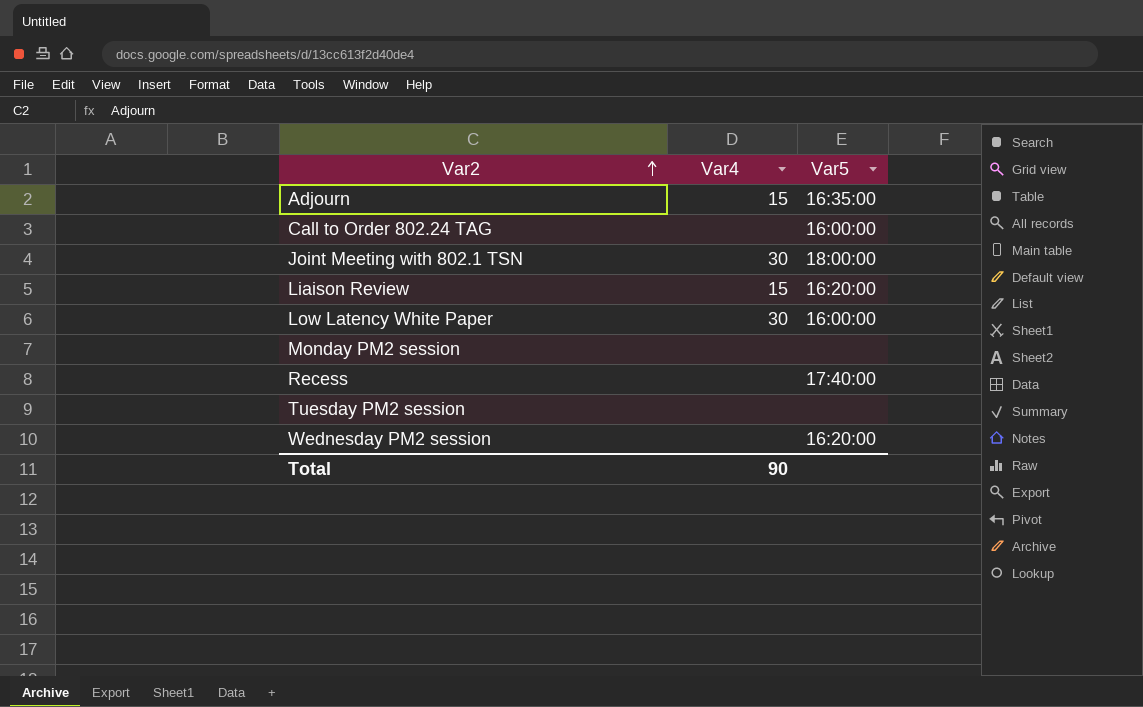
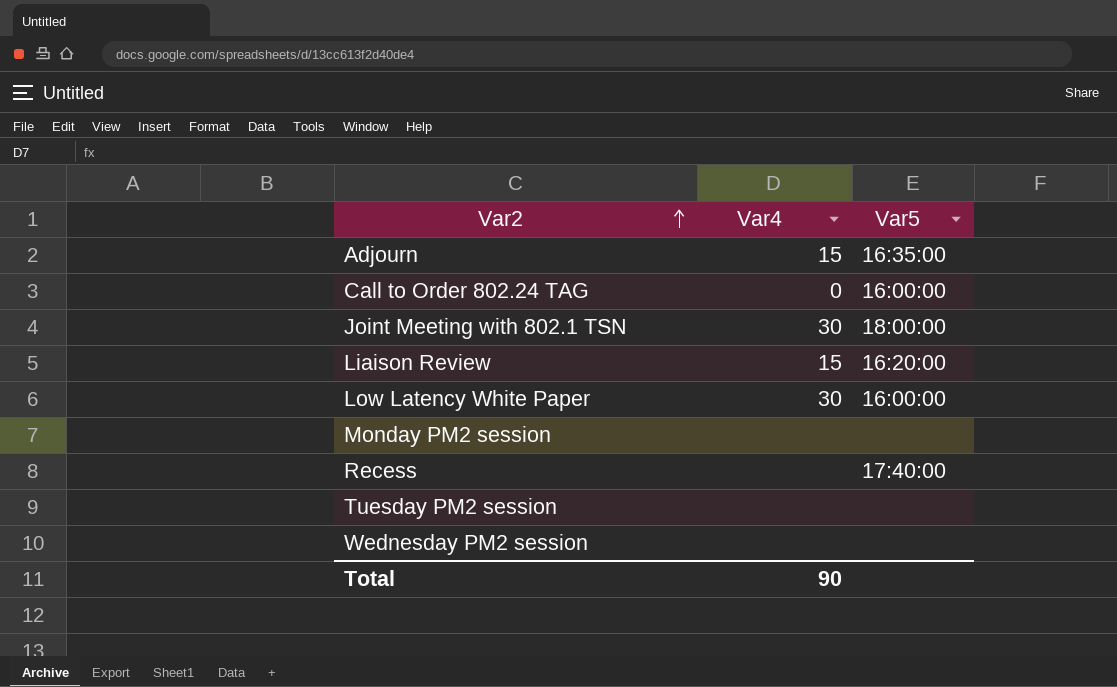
Call to Order 802.24 TAG | Var4: none -> 0
Wednesday PM2 session | Var5: 16:20:00 -> none

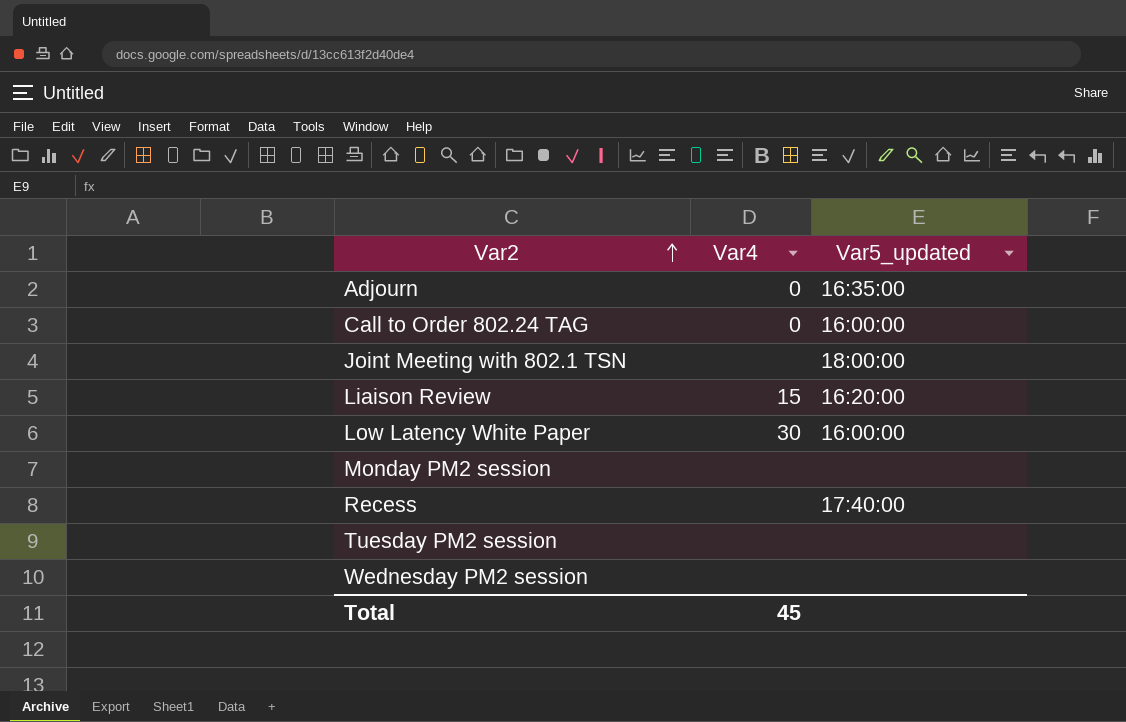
column name: Var5 -> Var5_updated
Adjourn | Var4: 15 -> 0
Joint Meeting with 802.1 TSN | Var4: 30 -> none
Total | Var4: 90 -> 45

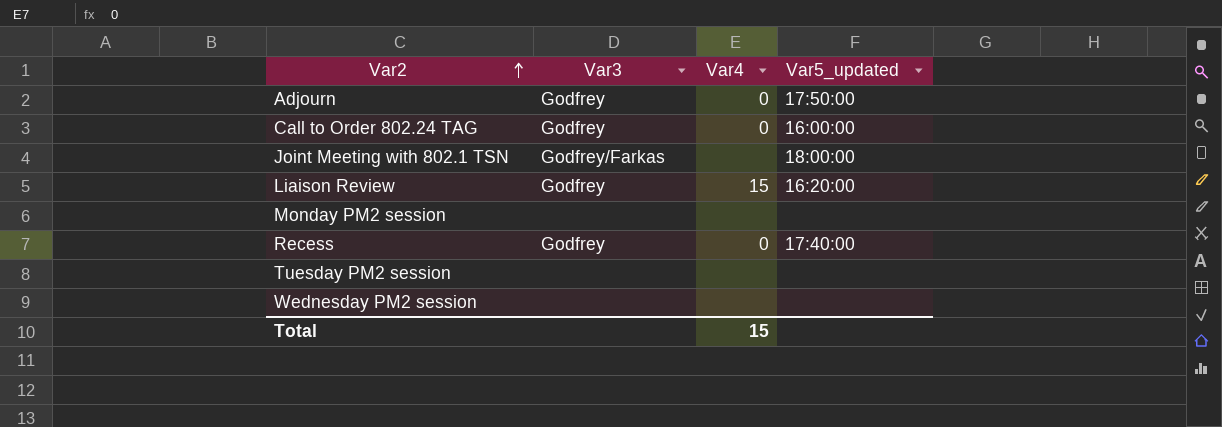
column Var3 | position: none -> 2
row Low Latency White Paper: 30 | 16:00:00 -> none
Adjourn | Var5_updated: 16:35:00 -> 17:50:00
Recess | Var4: none -> 0
Total | Var4: 45 -> 15

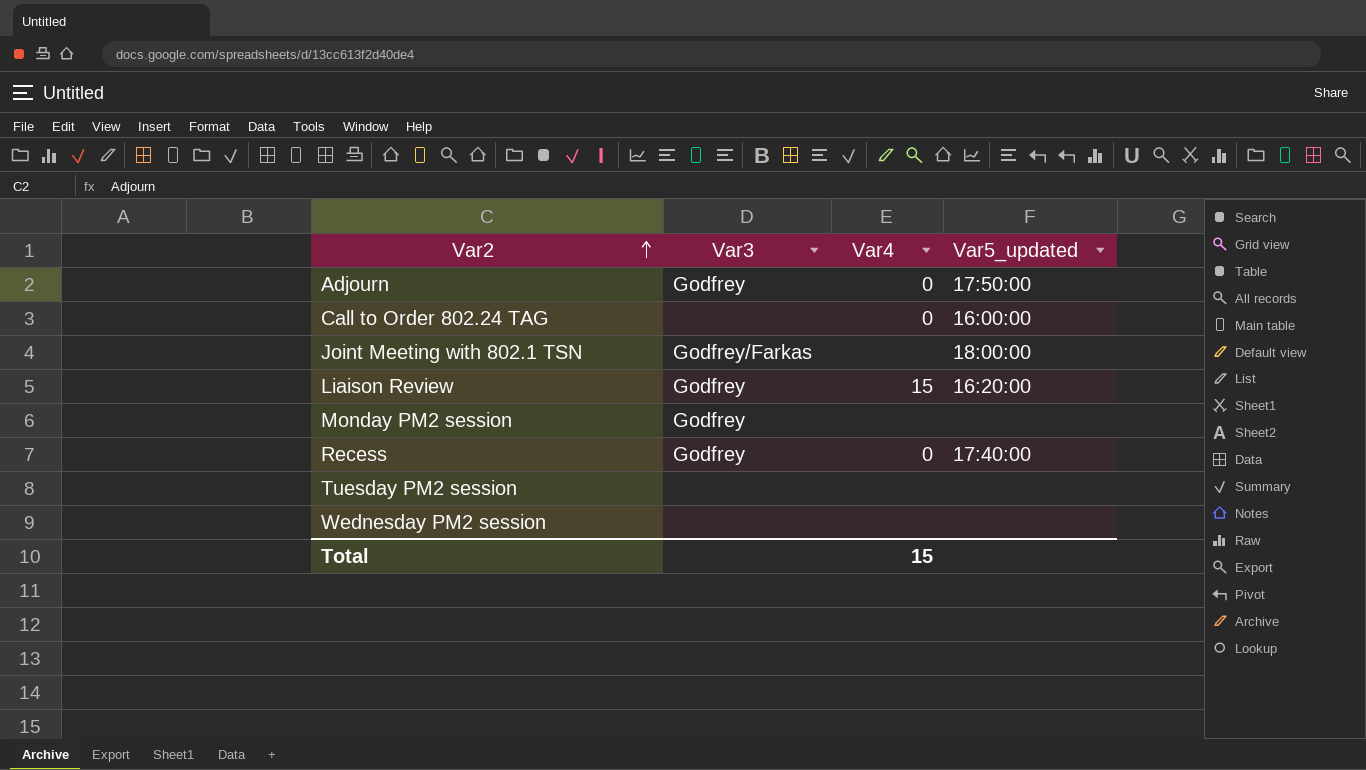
Call to Order 802.24 TAG | Var3: Godfrey -> none
Monday PM2 session | Var3: none -> Godfrey

